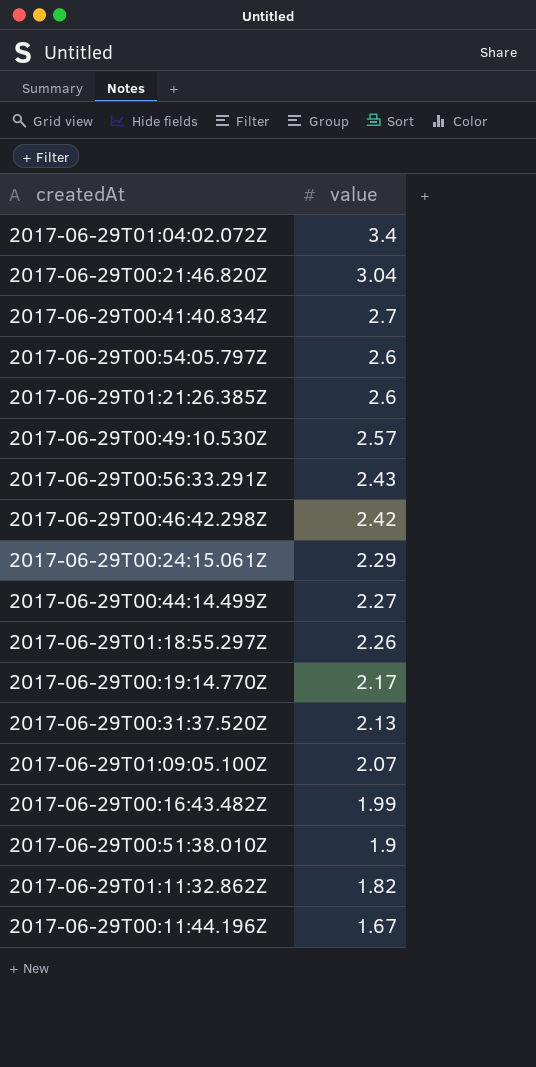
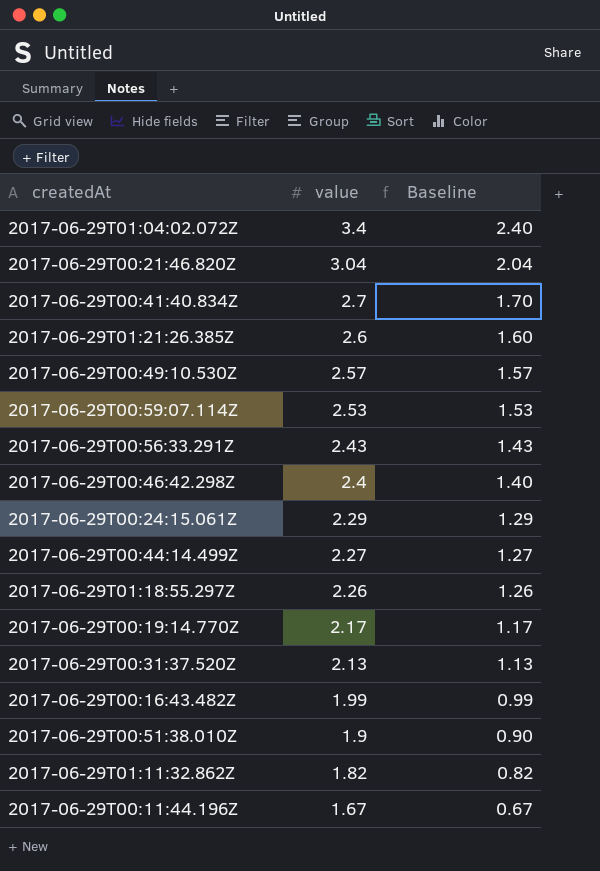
column Baseline | formula: none -> [value] - 1
row 2017-06-29T00:54:05.797Z: 2.6 -> none
row 2017-06-29T01:09:05.100Z: 2.07 -> none
row 2017-06-29T00:59:07.114Z: none -> 2.53 | 1.53
2017-06-29T00:46:42.298Z | value: 2.42 -> 2.4

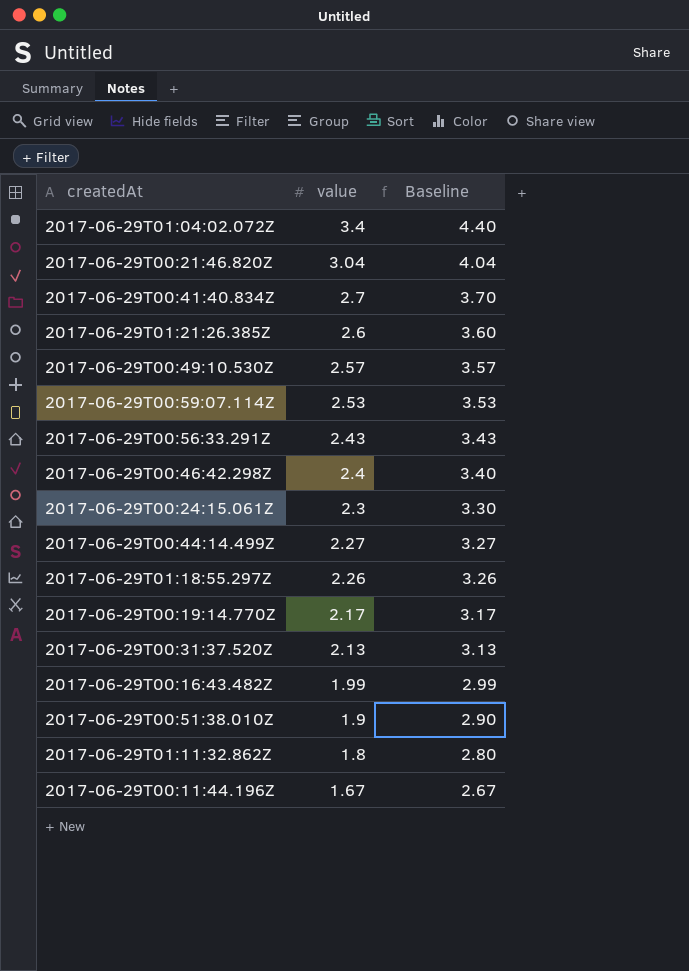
column Baseline | formula: [value] - 1 -> [value] + 1
2017-06-29T00:24:15.061Z | value: 2.29 -> 2.3
2017-06-29T01:11:32.862Z | value: 1.82 -> 1.8

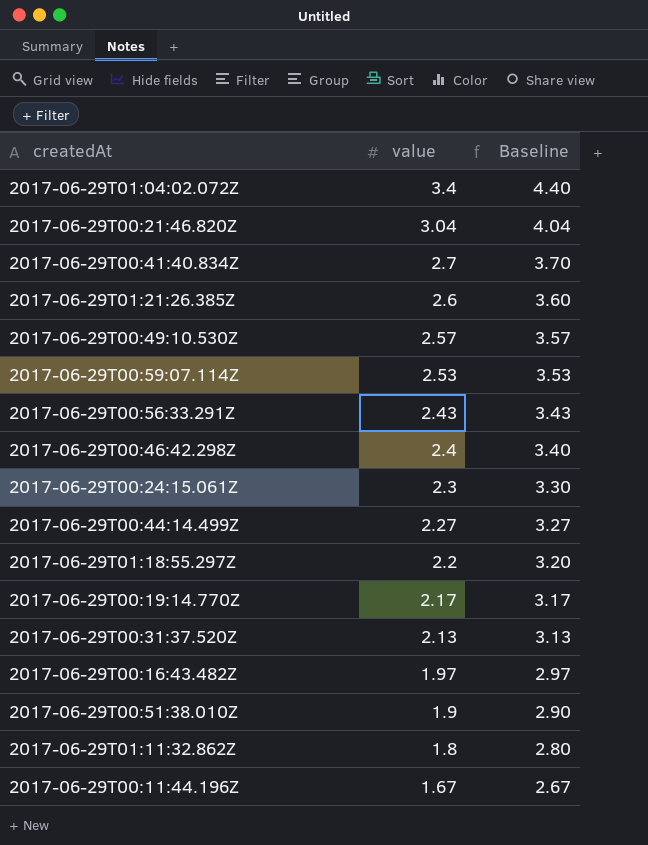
2017-06-29T01:18:55.297Z | value: 2.26 -> 2.2
2017-06-29T01:18:55.297Z | Baseline: 3.26 -> 3.20
2017-06-29T00:16:43.482Z | value: 1.99 -> 1.97
2017-06-29T00:16:43.482Z | Baseline: 2.99 -> 2.97

